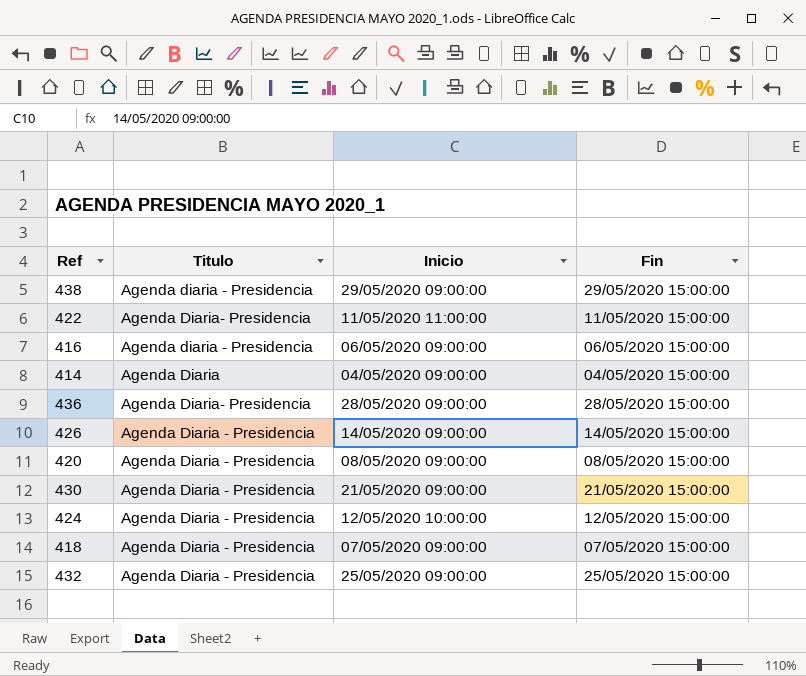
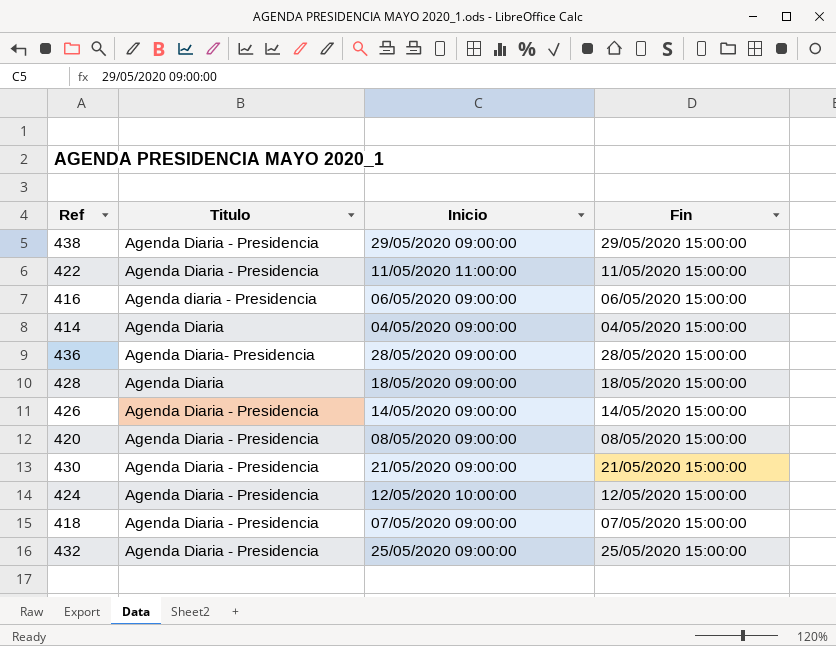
438 | Titulo: Agenda diaria - Presidencia -> Agenda Diaria - Presidencia
422 | Titulo: Agenda Diaria- Presidencia -> Agenda Diaria - Presidencia
row 428: none -> Agenda Diaria | 18/05/2020 09:00:00 | 18/05/2020 15:00:00

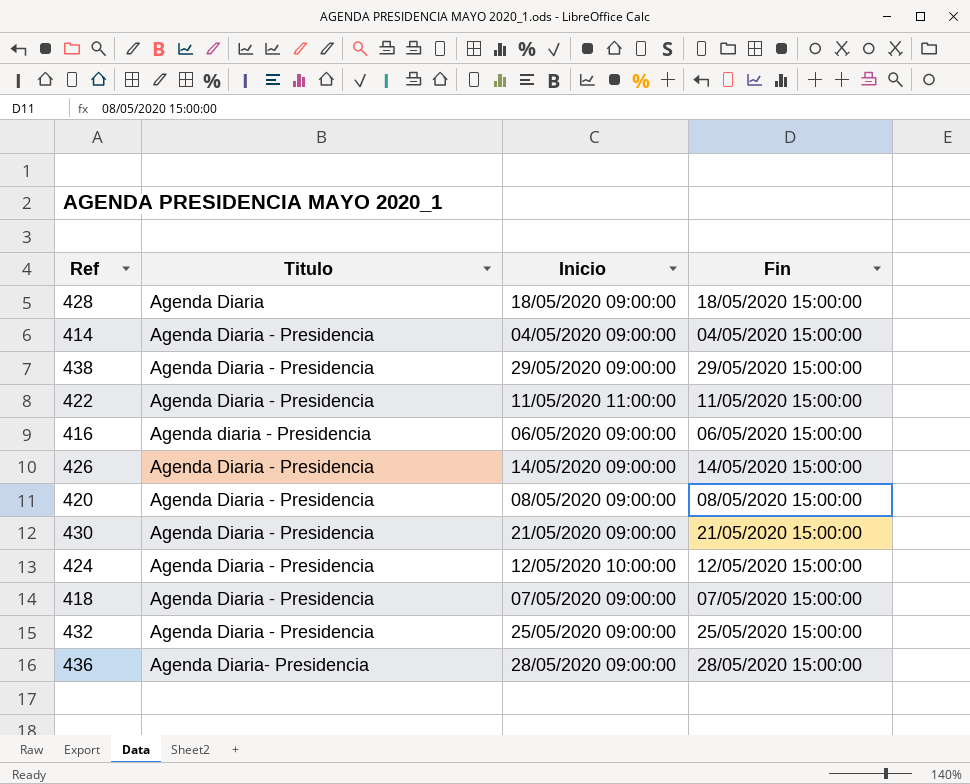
row order: none -> Titulo ascending
414 | Titulo: Agenda Diaria -> Agenda Diaria - Presidencia

